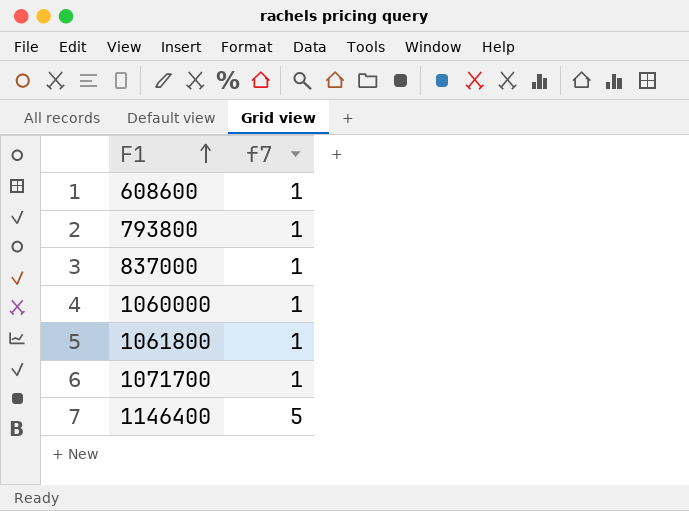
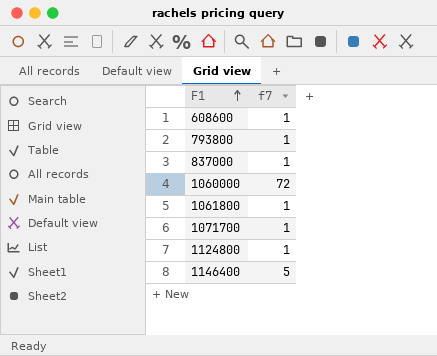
1060000 | f7: 1 -> 72
row 1124800: none -> 1

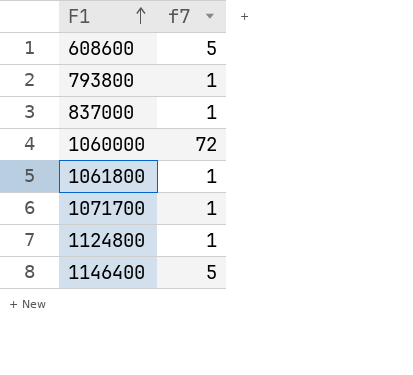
608600 | f7: 1 -> 5

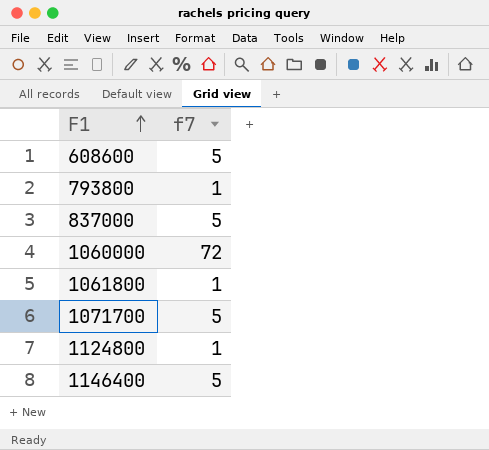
837000 | f7: 1 -> 5
1071700 | f7: 1 -> 5

